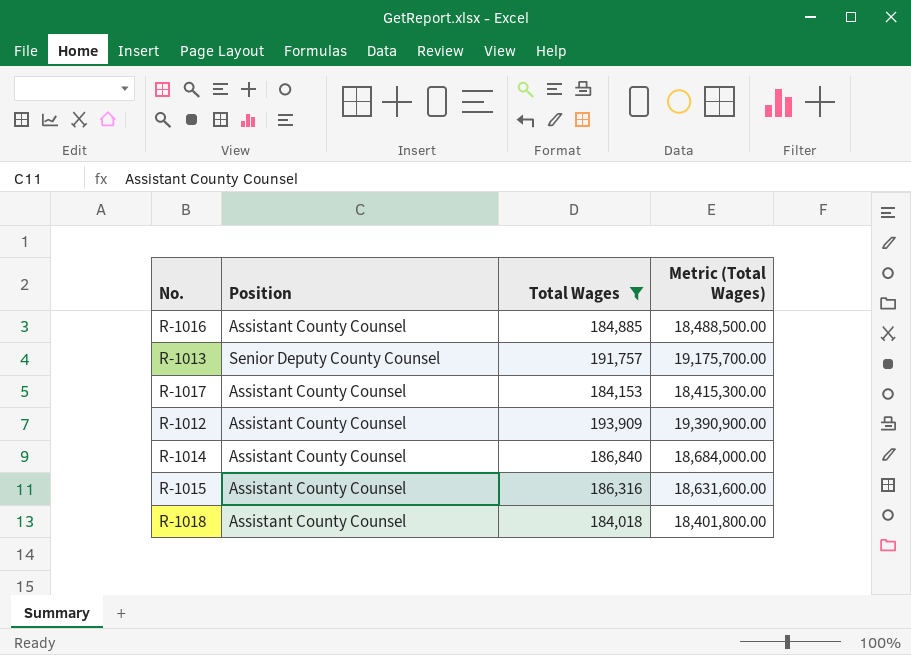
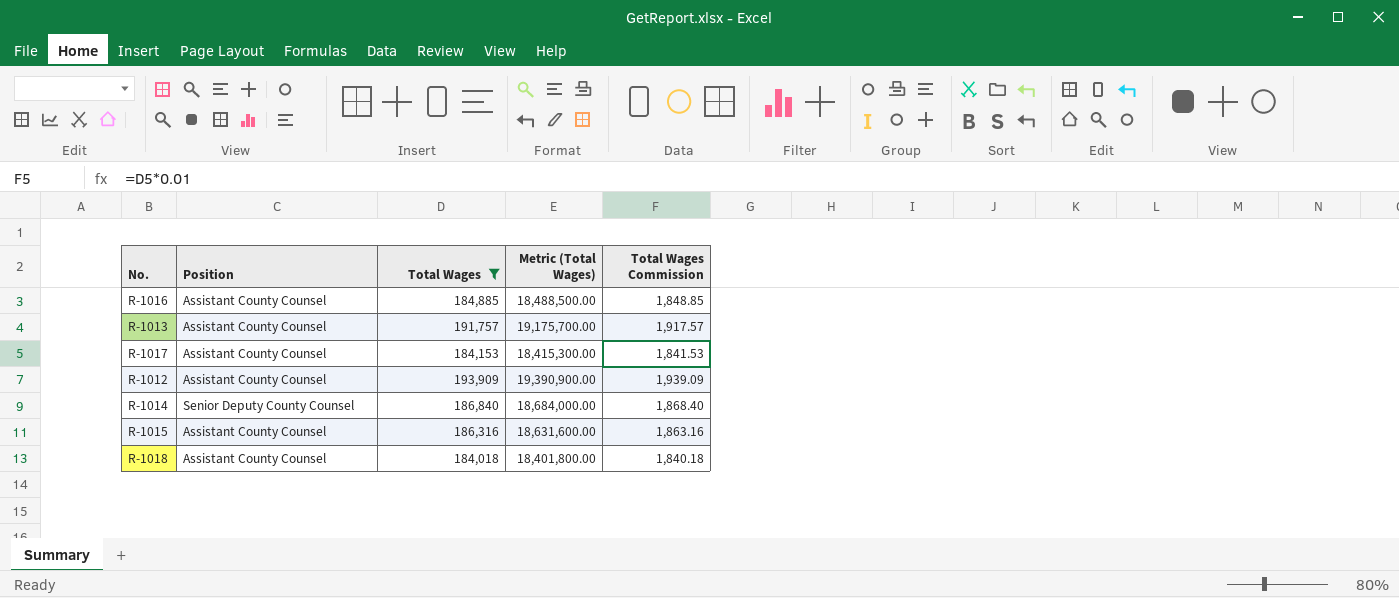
column Total Wages Commission | formula: none -> [Total Wages] * 0.01
R-1013 | Position: Senior Deputy County Counsel -> Assistant County Counsel
R-1014 | Position: Assistant County Counsel -> Senior Deputy County Counsel

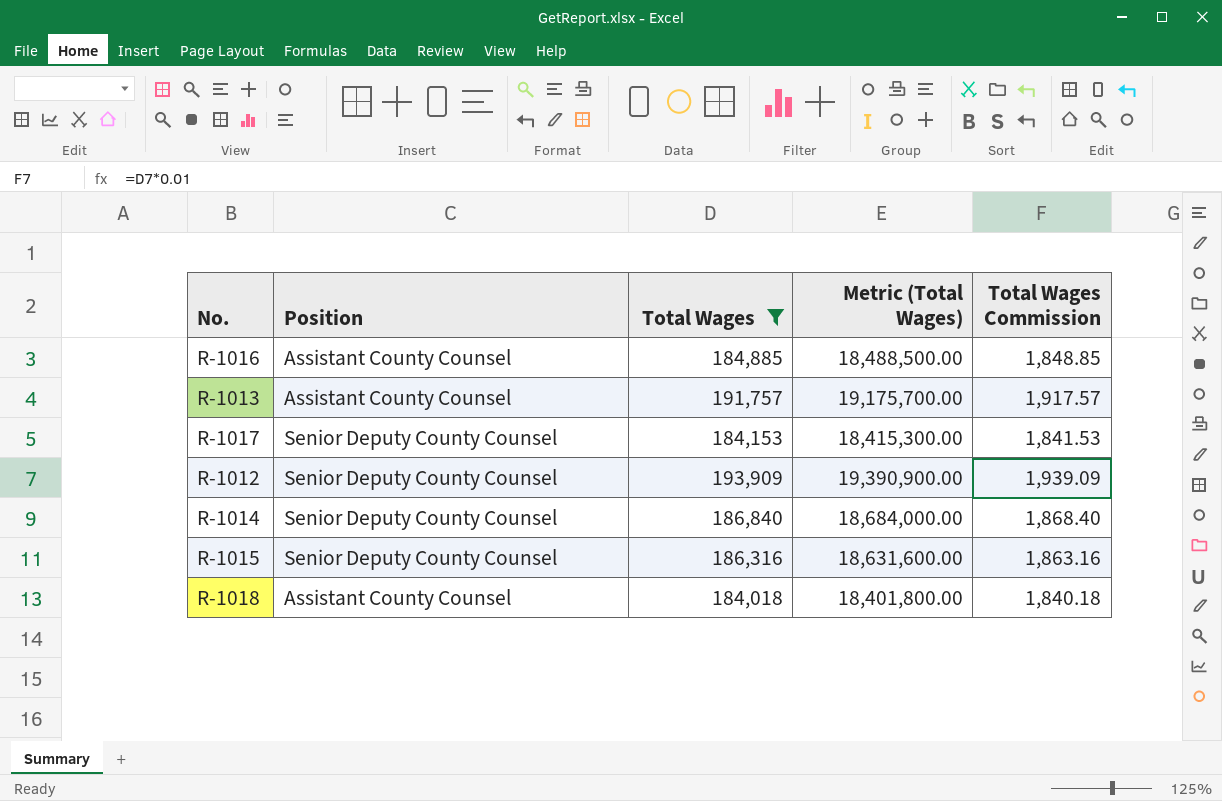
R-1017 | Position: Assistant County Counsel -> Senior Deputy County Counsel
R-1012 | Position: Assistant County Counsel -> Senior Deputy County Counsel
R-1015 | Position: Assistant County Counsel -> Senior Deputy County Counsel

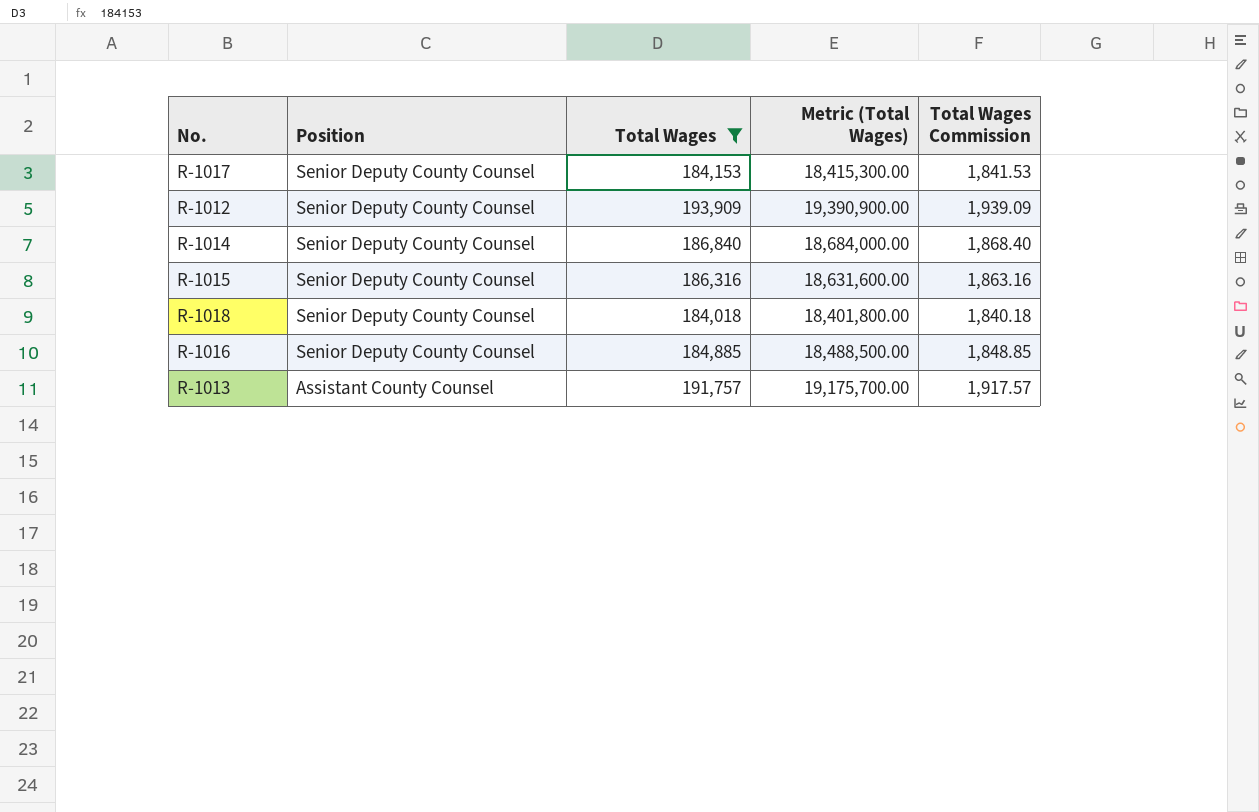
row order: none -> Position descending
R-1018 | Position: Assistant County Counsel -> Senior Deputy County Counsel
R-1016 | Position: Assistant County Counsel -> Senior Deputy County Counsel

